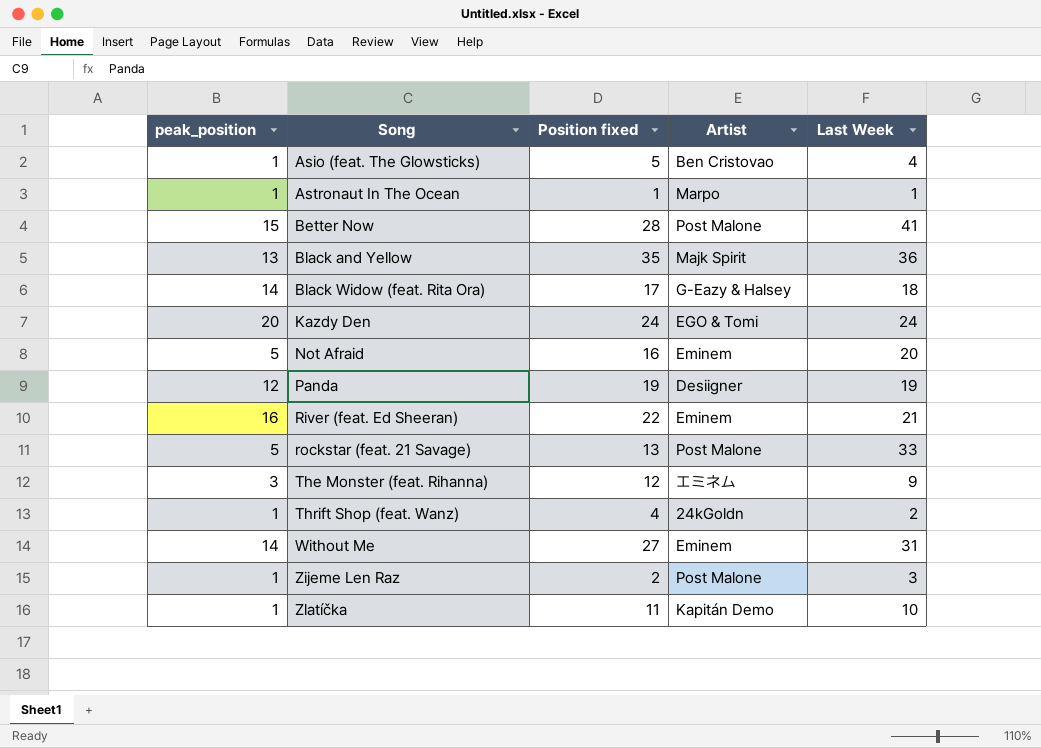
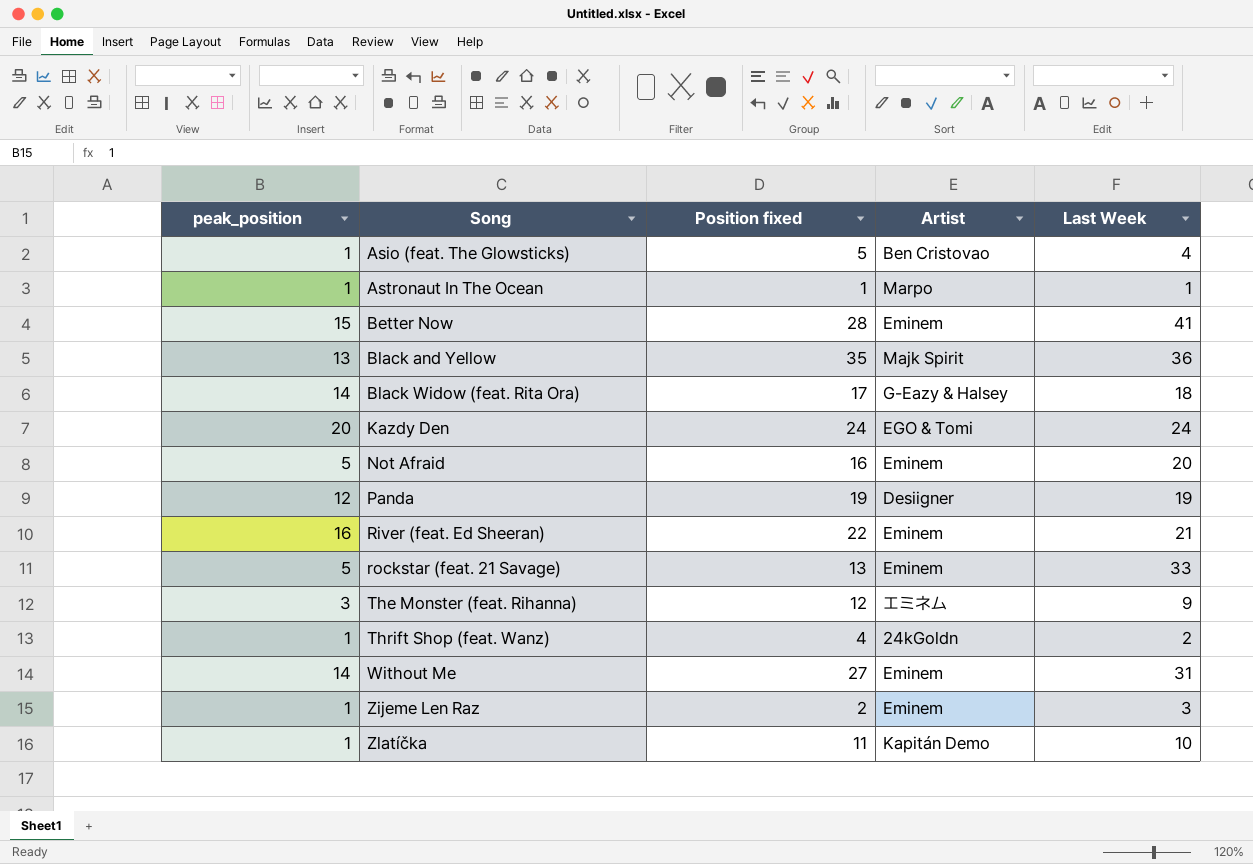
Better Now | Artist: Post Malone -> Eminem
rockstar (feat. 21 Savage) | Artist: Post Malone -> Eminem
Zijeme Len Raz | Artist: Post Malone -> Eminem

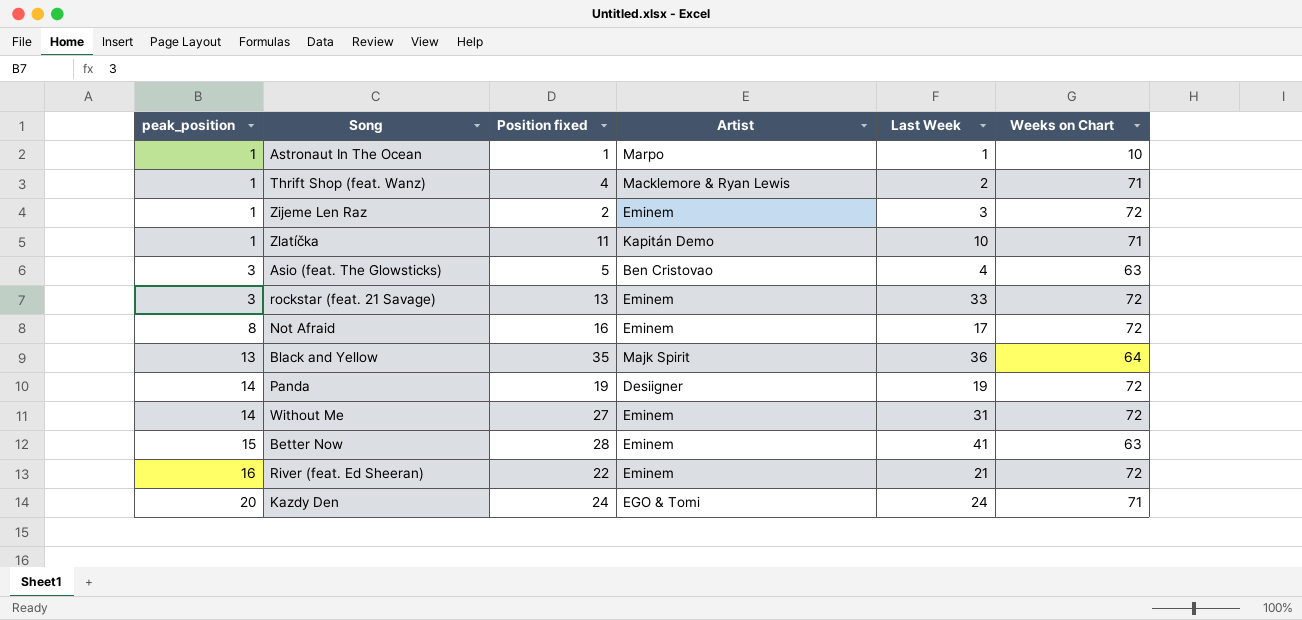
row order: Song ascending -> peak_position ascending
column Weeks on Chart | position: none -> 6
row Black Widow (feat. Rita Ora): 14 | 17 | G-Eazy & Halsey | 18 -> none
row The Monster (feat. Rihanna): 3 | 12 | エミネム | 9 -> none
Thrift Shop (feat. Wanz) | Artist: 24kGoldn -> Macklemore & Ryan Lewis
Asio (feat. The Glowsticks) | peak_position: 1 -> 3
rockstar (feat. 21 Savage) | peak_position: 5 -> 3
Not Afraid | peak_position: 5 -> 8
Not Afraid | Last Week: 20 -> 17
Panda | peak_position: 12 -> 14

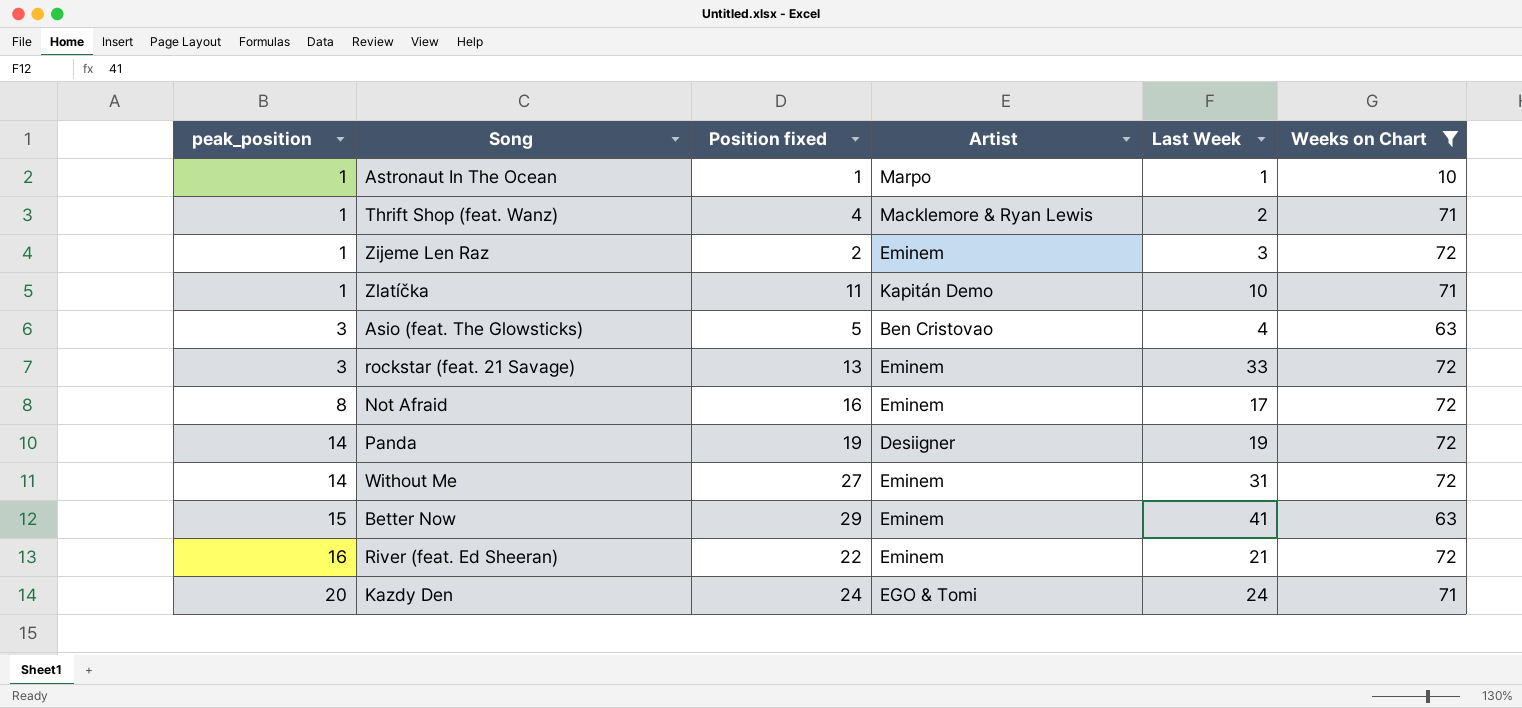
filter: none -> Weeks on Chart != 64
Better Now | Position fixed: 28 -> 29

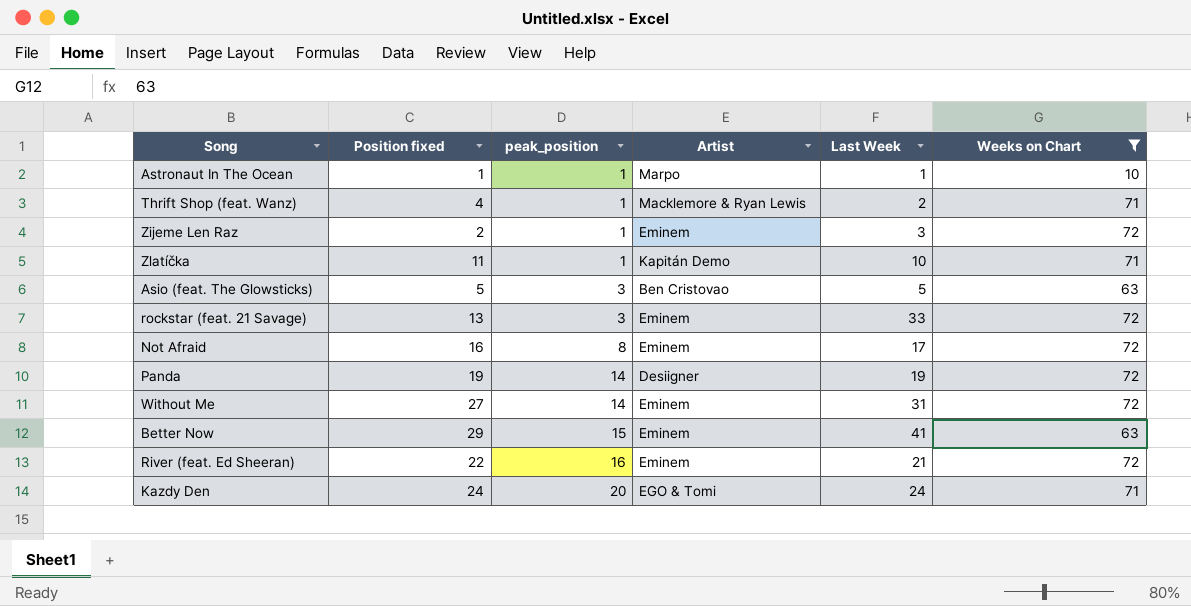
column peak_position | position: 1 -> 3
Asio (feat. The Glowsticks) | Last Week: 4 -> 5

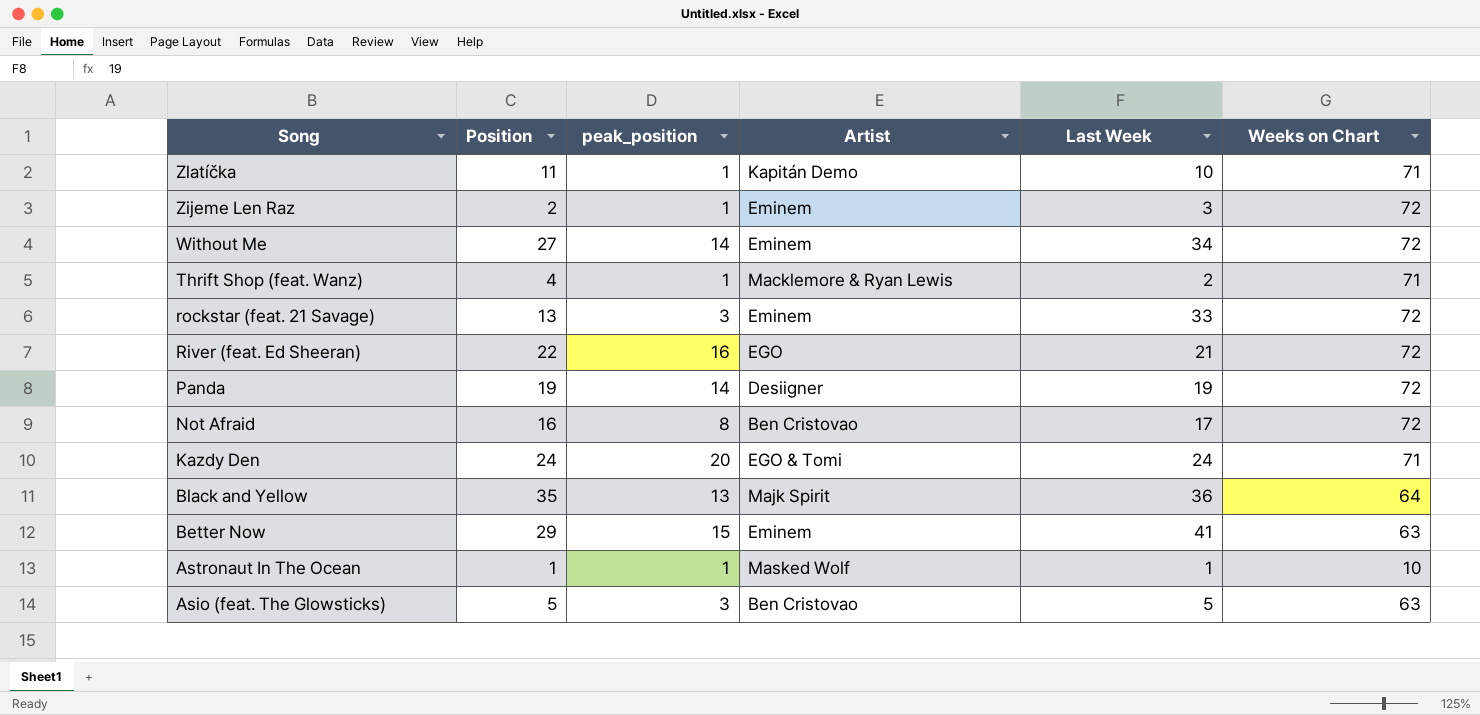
filter: Weeks on Chart != 64 -> none
row order: peak_position ascending -> Song descending
column name: Position fixed -> Position
Without Me | Last Week: 31 -> 34
River (feat. Ed Sheeran) | Artist: Eminem -> EGO
Not Afraid | Artist: Eminem -> Ben Cristovao
Astronaut In The Ocean | Artist: Marpo -> Masked Wolf

